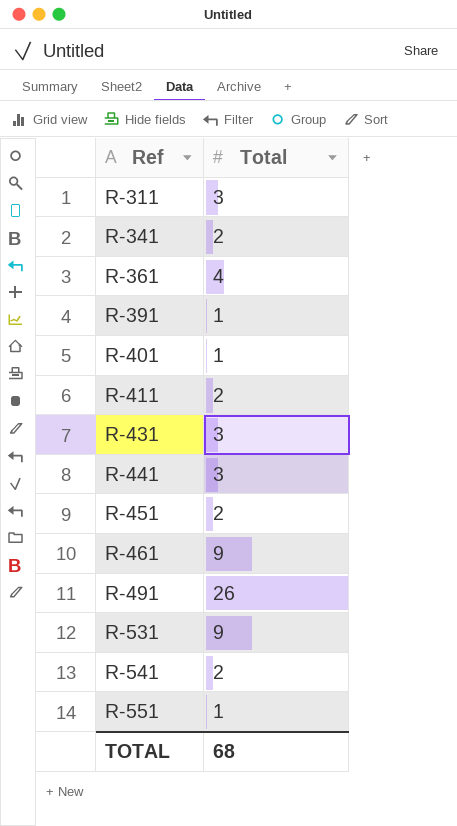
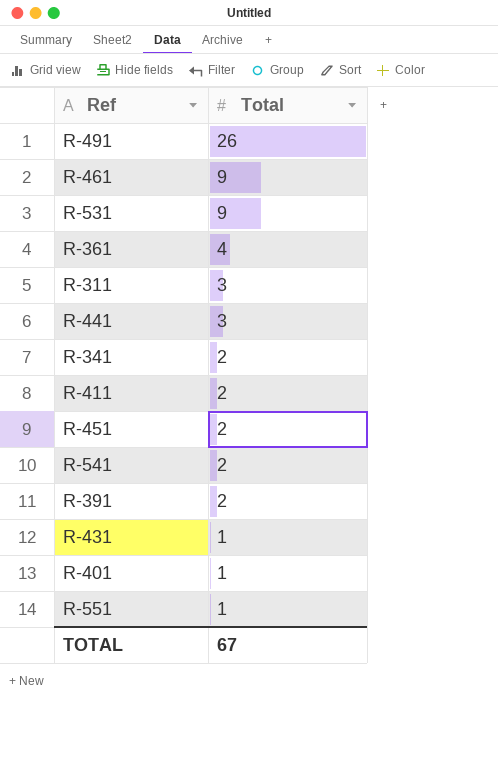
row order: Ref ascending -> Total descending
R-391 | Total: 1 -> 2
R-431 | Total: 3 -> 1
TOTAL | Total: 68 -> 67

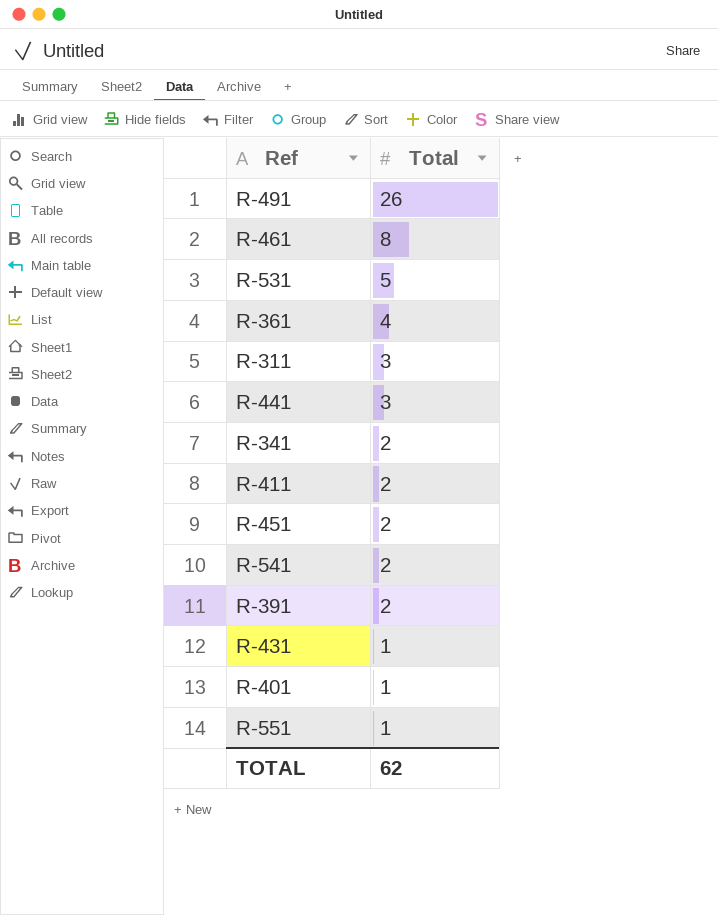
R-461 | Total: 9 -> 8
R-531 | Total: 9 -> 5
TOTAL | Total: 67 -> 62

